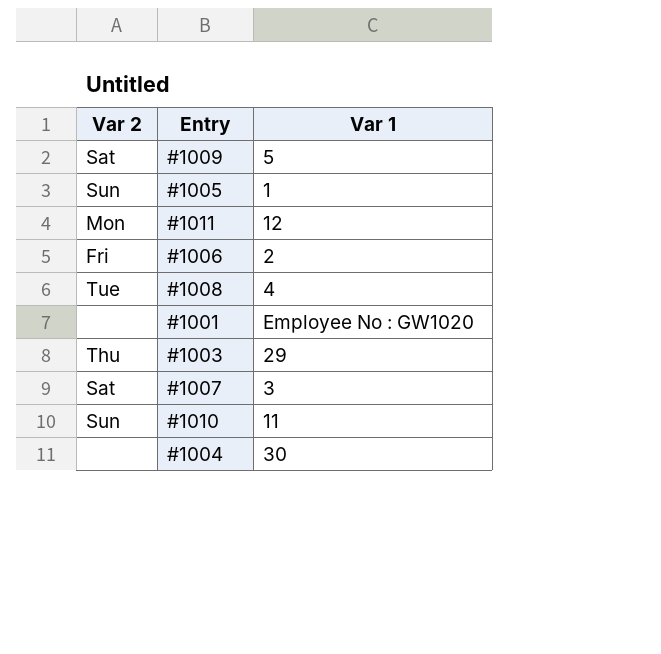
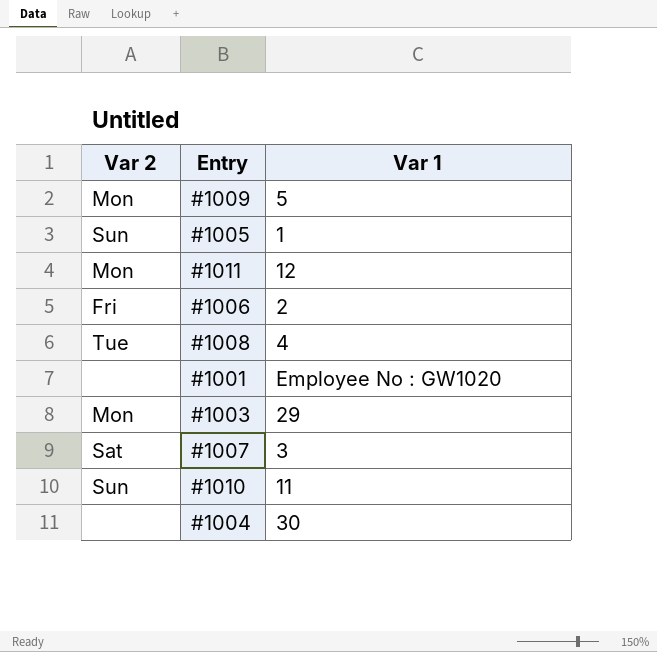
#1009 | Var 2: Sat -> Mon
#1003 | Var 2: Thu -> Mon

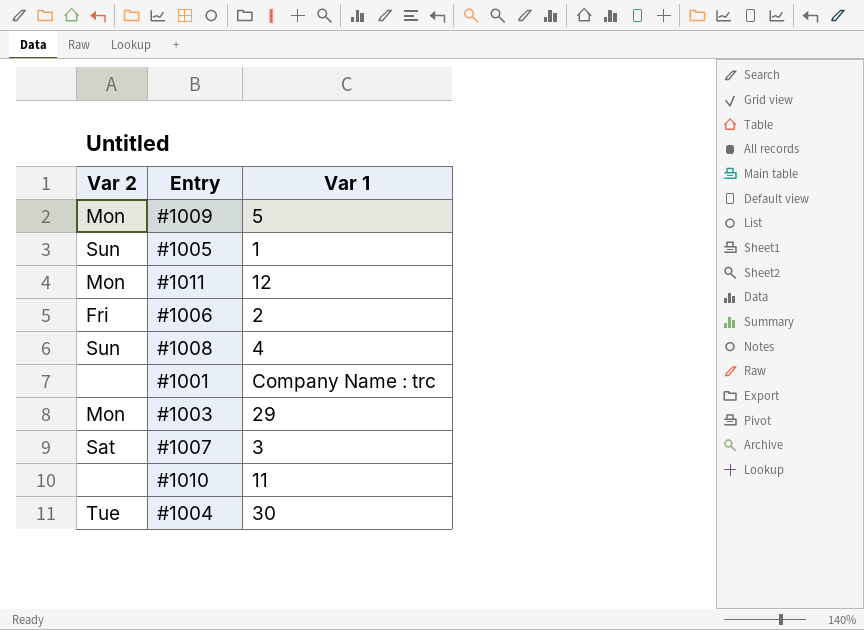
#1008 | Var 2: Tue -> Sun
#1001 | Var 1: Employee No : GW1020 -> Company Name : trc
#1010 | Var 2: Sun -> none
#1004 | Var 2: none -> Tue

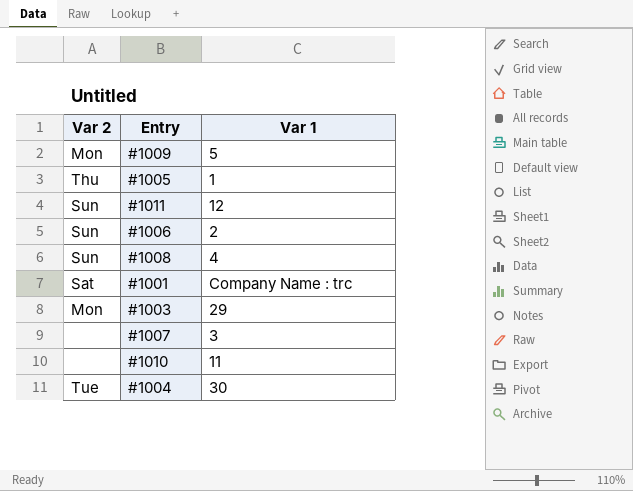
#1005 | Var 2: Sun -> Thu
#1011 | Var 2: Mon -> Sun
#1006 | Var 2: Fri -> Sun
#1001 | Var 2: none -> Sat
#1007 | Var 2: Sat -> none

